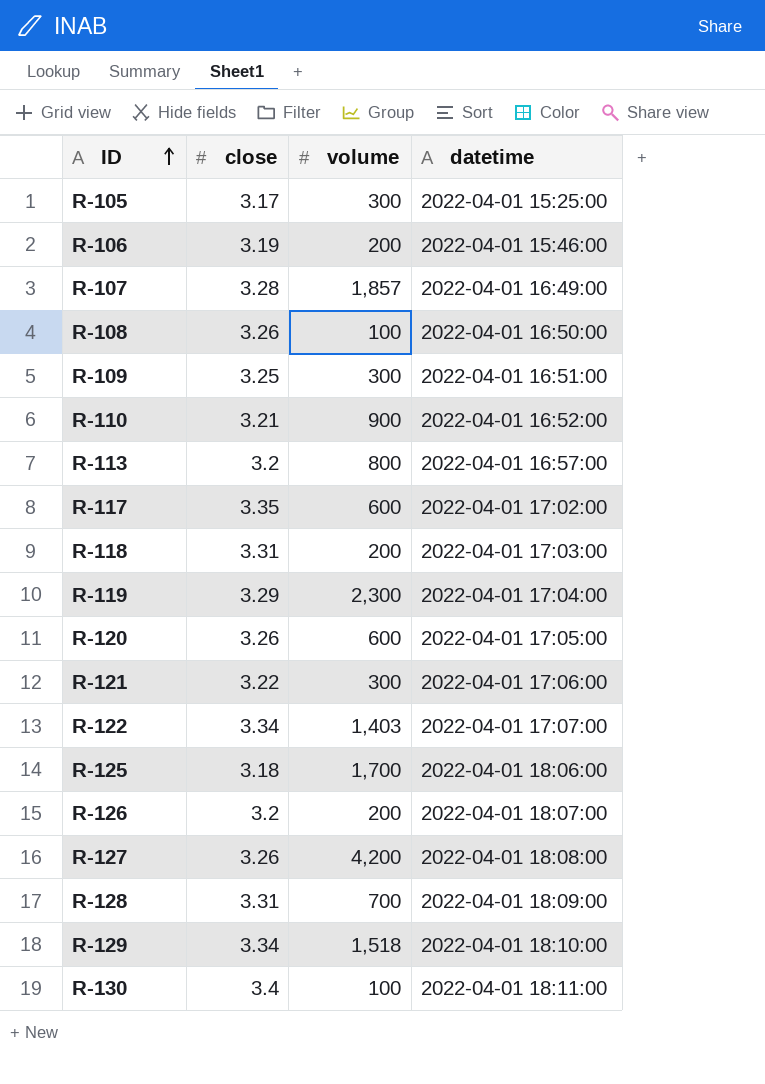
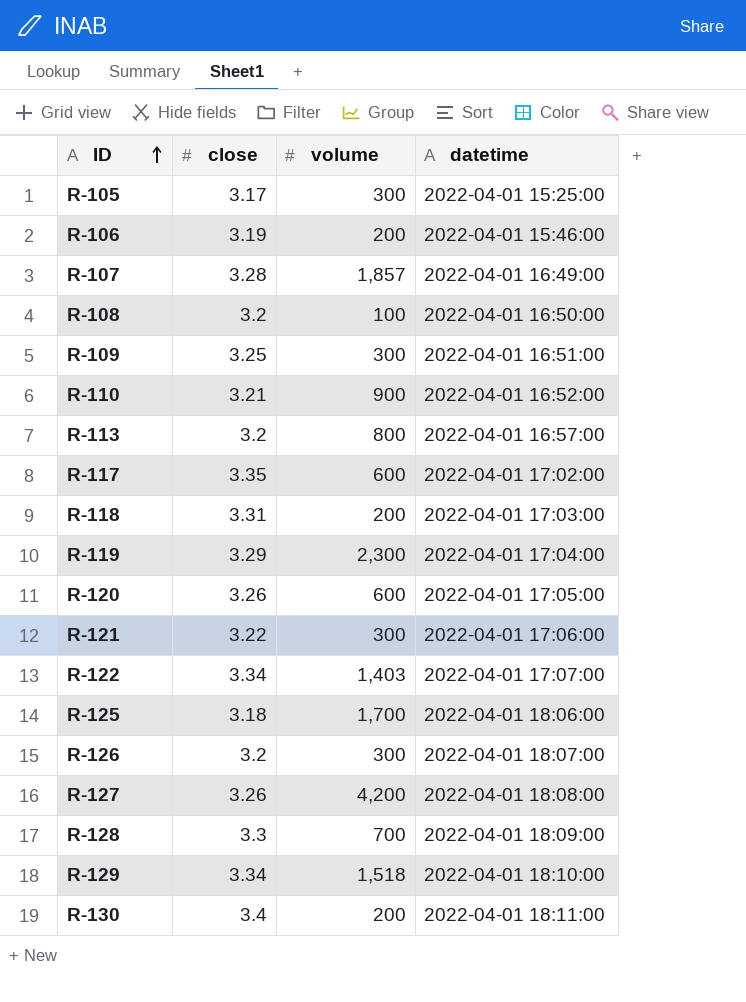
R-108 | close: 3.26 -> 3.2
R-126 | volume: 200 -> 300
R-128 | close: 3.31 -> 3.3
R-130 | volume: 100 -> 200

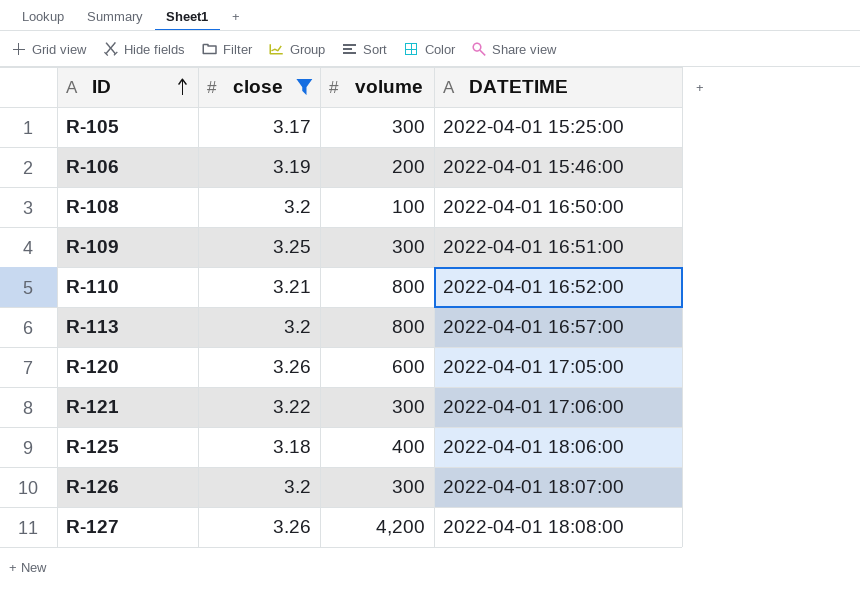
filter: none -> close <= 3.26
column name: datetime -> DATETIME
R-110 | volume: 900 -> 800
R-125 | volume: 1,700 -> 400

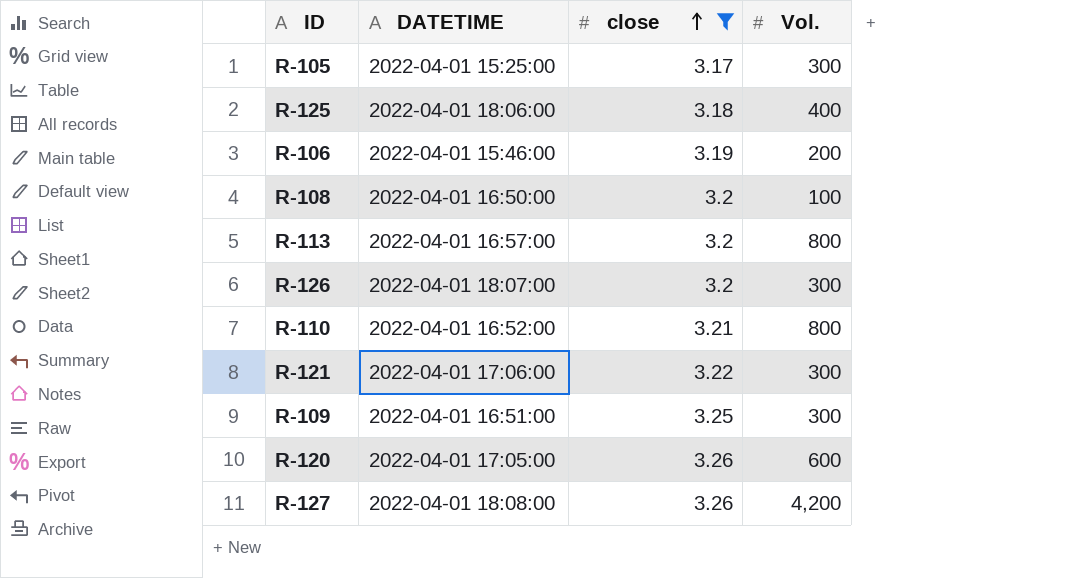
row order: ID ascending -> close ascending
column DATETIME | position: 4 -> 2
column name: volume -> Vol.

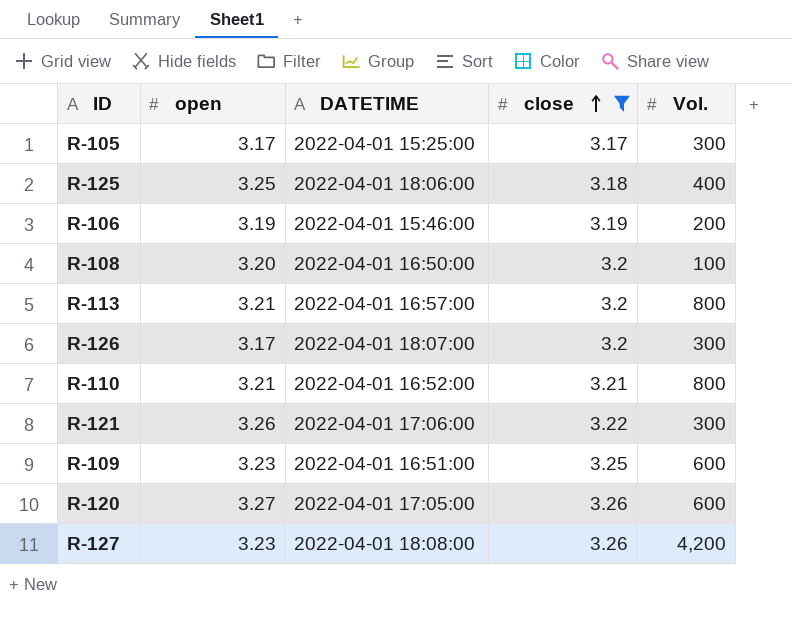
column open | position: none -> 2
R-109 | Vol.: 300 -> 600

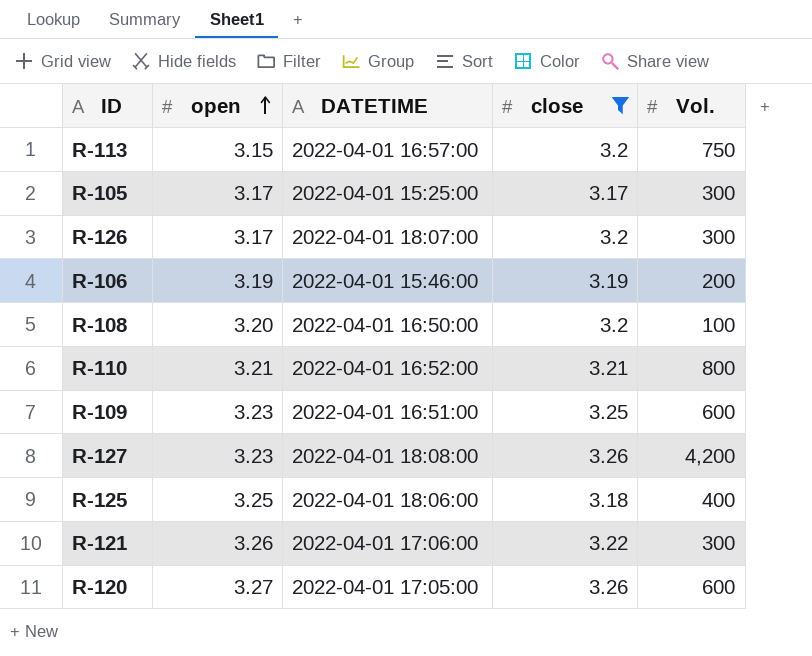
row order: close ascending -> open ascending
R-113 | open: 3.21 -> 3.15
R-113 | Vol.: 800 -> 750

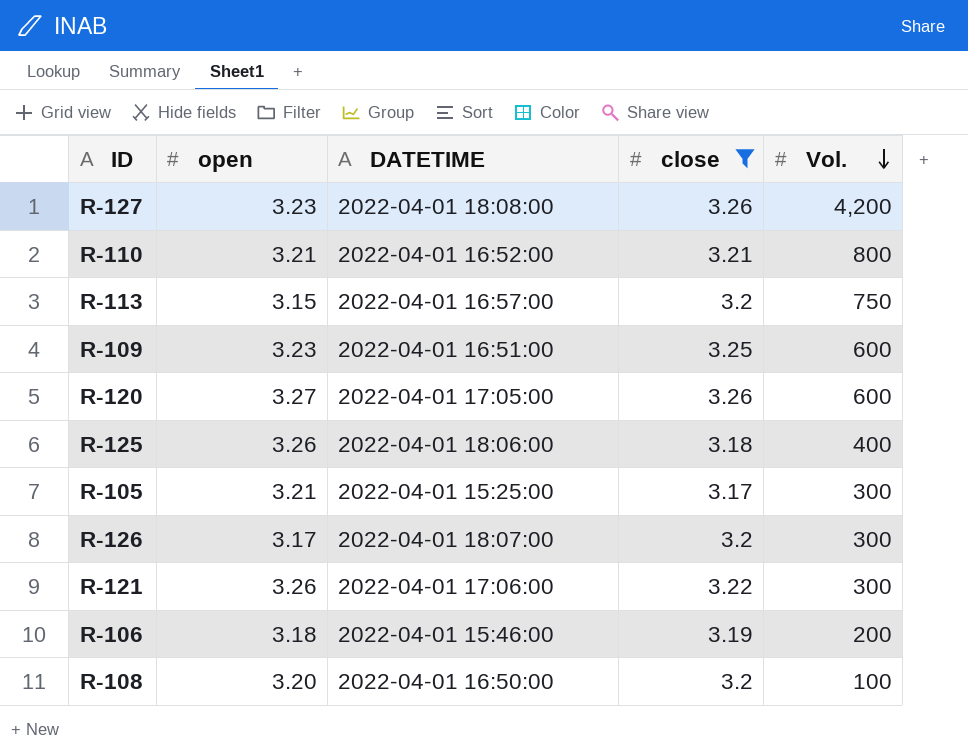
row order: open ascending -> Vol. descending
R-125 | open: 3.25 -> 3.26
R-105 | open: 3.17 -> 3.21
R-106 | open: 3.19 -> 3.18

